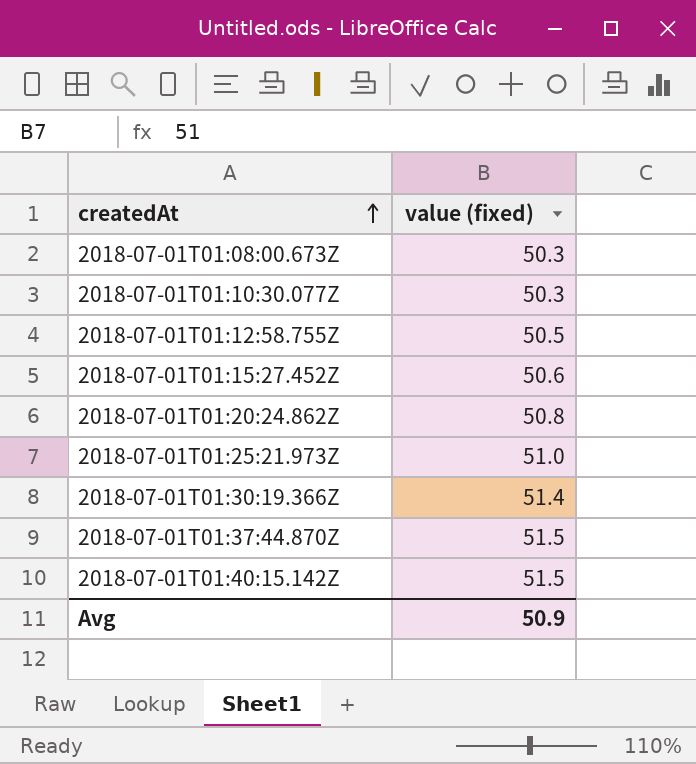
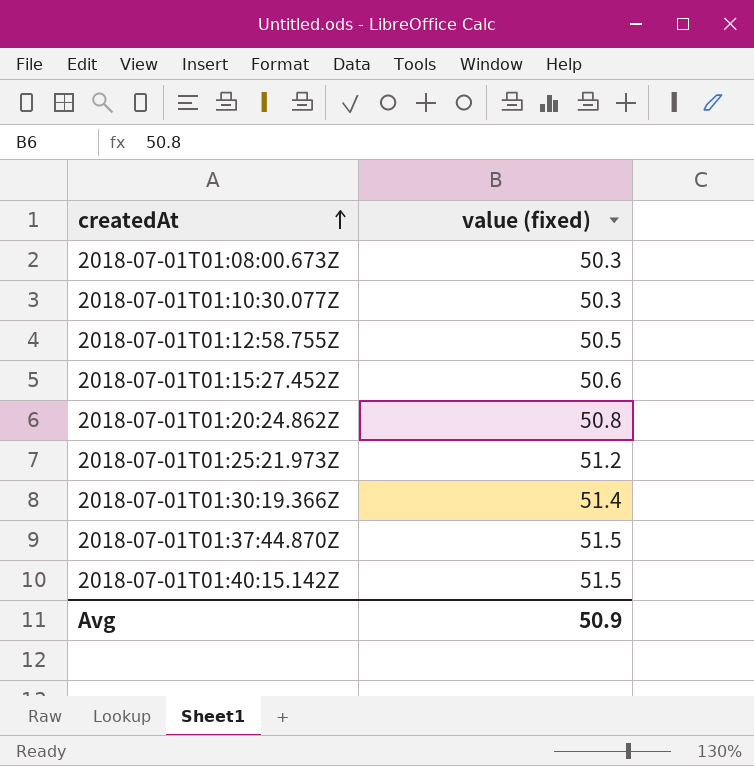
2018-07-01T01:25:21.973Z | value (fixed): 51.0 -> 51.2

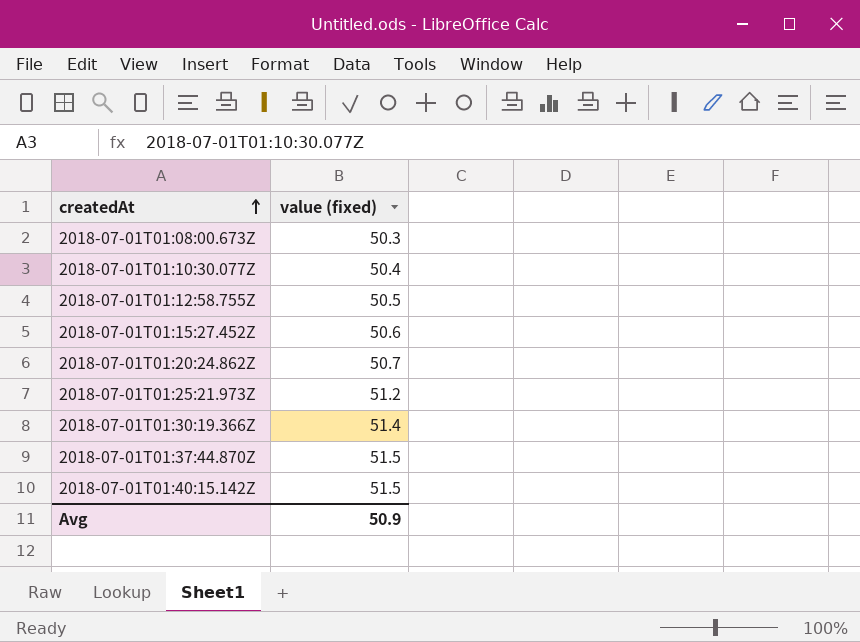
2018-07-01T01:10:30.077Z | value (fixed): 50.3 -> 50.4
2018-07-01T01:20:24.862Z | value (fixed): 50.8 -> 50.7

